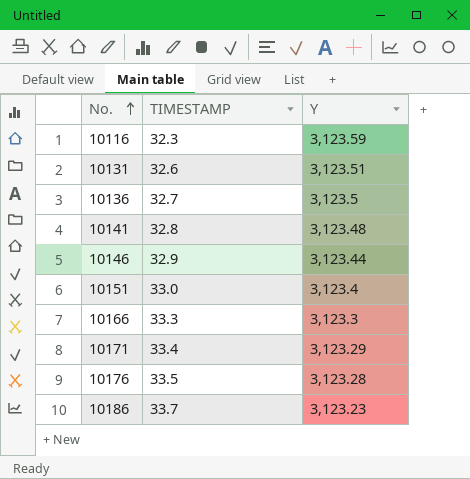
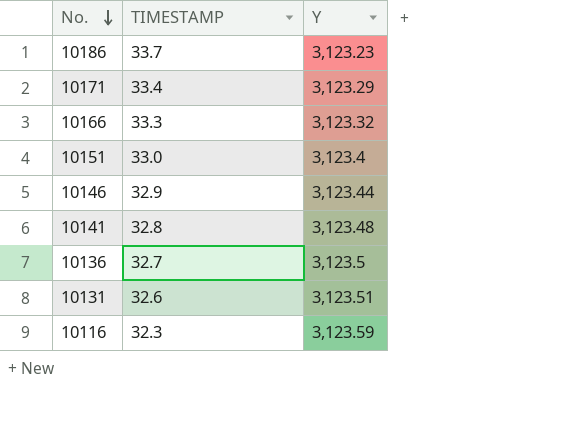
row order: No. ascending -> No. descending
row 10176: 33.5 | 3,123.28 -> none
10166 | Y: 3,123.3 -> 3,123.32

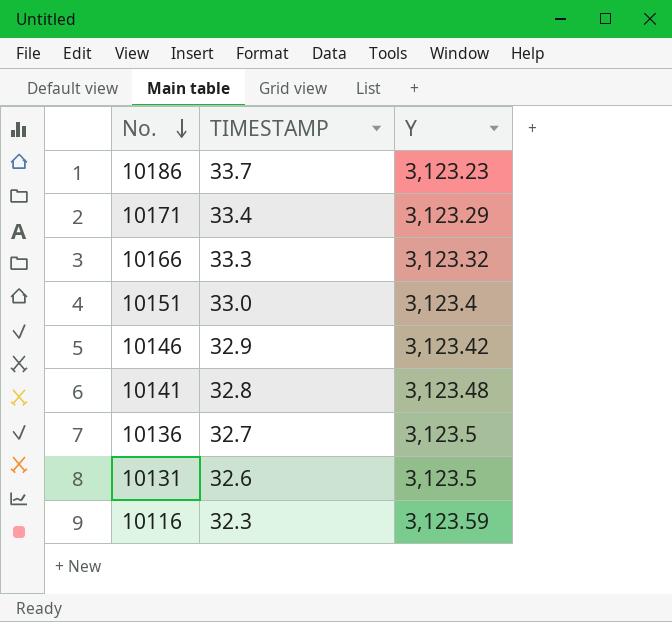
10146 | Y: 3,123.44 -> 3,123.42
10131 | Y: 3,123.51 -> 3,123.5

